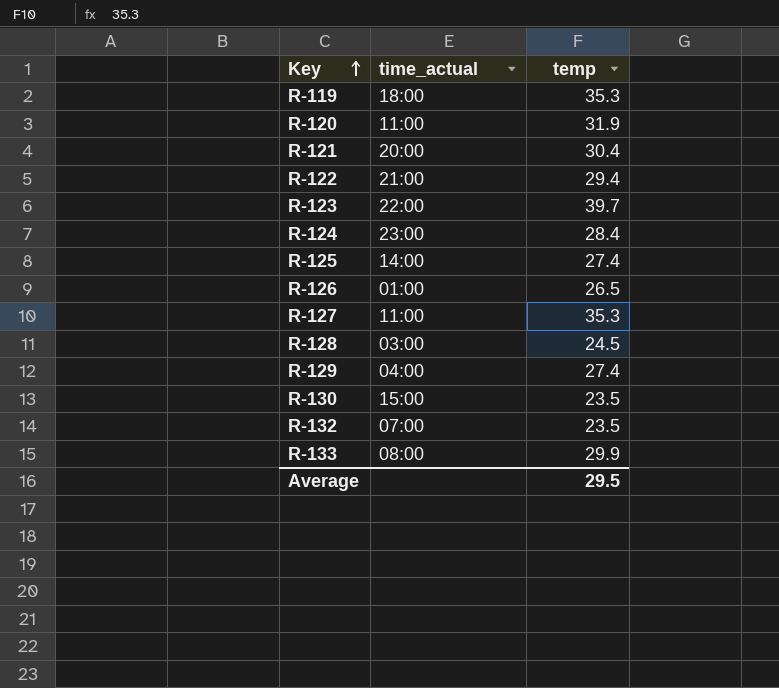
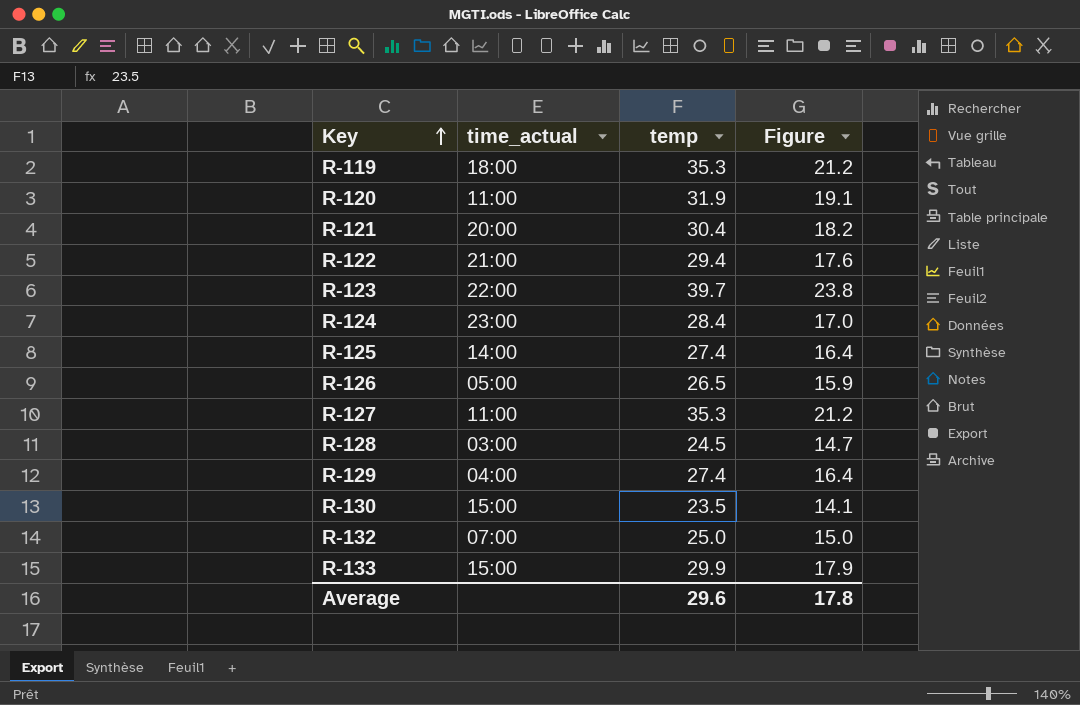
column Figure | formula: none -> [temp] * 0.6
R-126 | time_actual: 01:00 -> 05:00
R-132 | temp: 23.5 -> 25.0
R-133 | time_actual: 08:00 -> 15:00
Average | temp: 29.5 -> 29.6

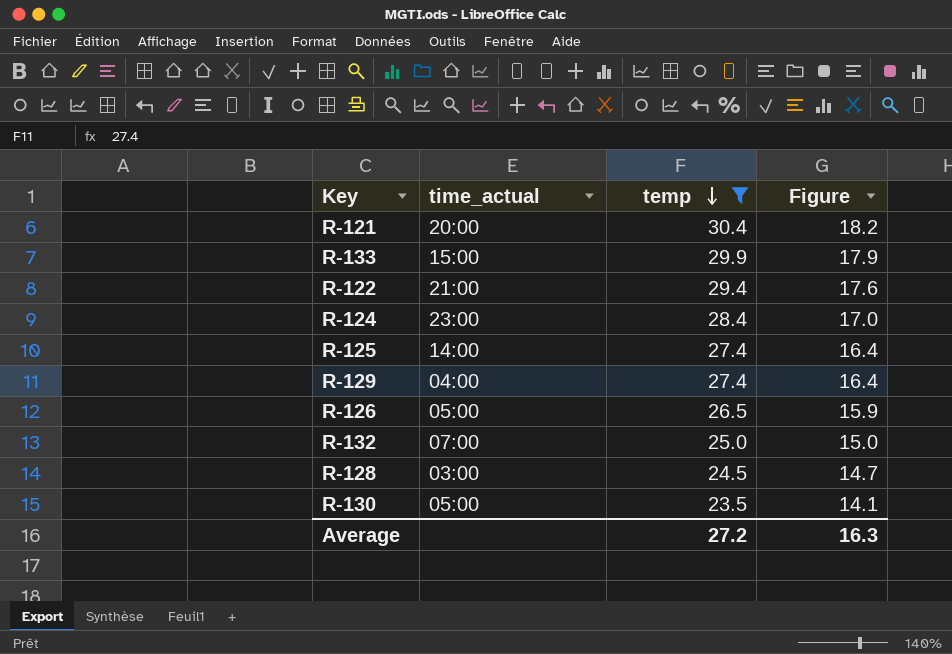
filter: none -> temp <= 30.4
row order: Key ascending -> temp descending
R-130 | time_actual: 15:00 -> 05:00
Average | temp: 29.6 -> 27.2
Average | Figure: 17.8 -> 16.3

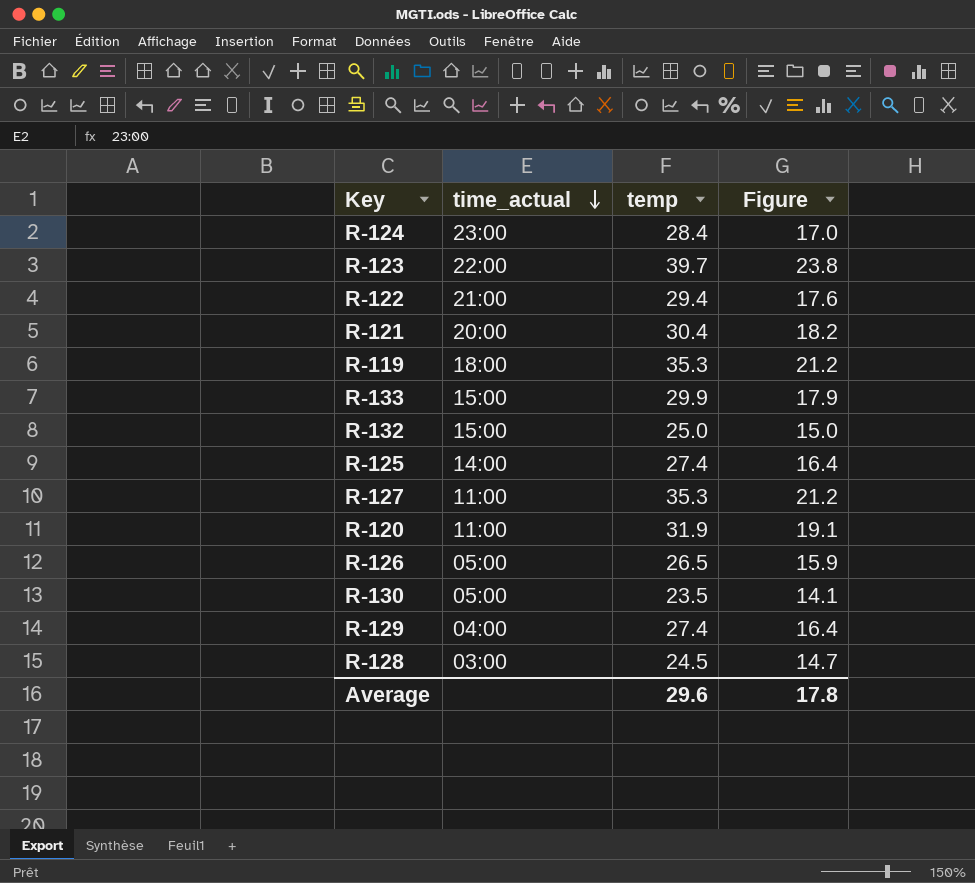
filter: temp <= 30.4 -> none
row order: temp descending -> time_actual descending
R-132 | time_actual: 07:00 -> 15:00
Average | temp: 27.2 -> 29.6
Average | Figure: 16.3 -> 17.8

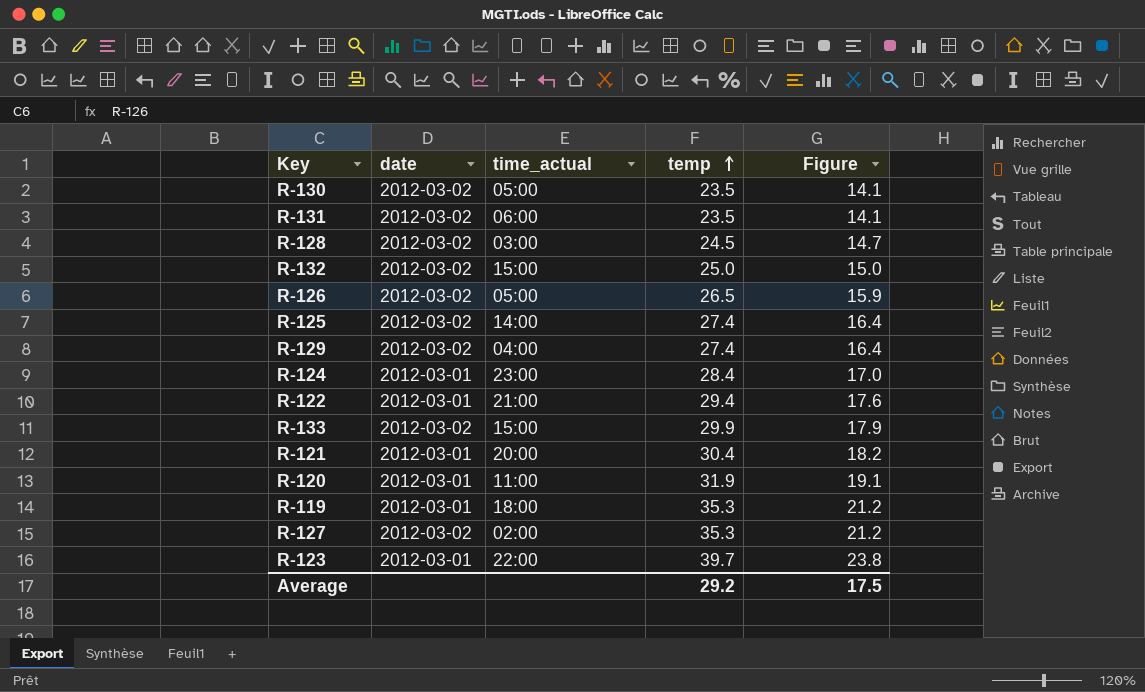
row order: time_actual descending -> temp ascending
column date | position: none -> 2
row R-131: none -> 2012-03-02 | 06:00 | 23.5 | 14.1
R-127 | time_actual: 11:00 -> 02:00
Average | temp: 29.6 -> 29.2
Average | Figure: 17.8 -> 17.5

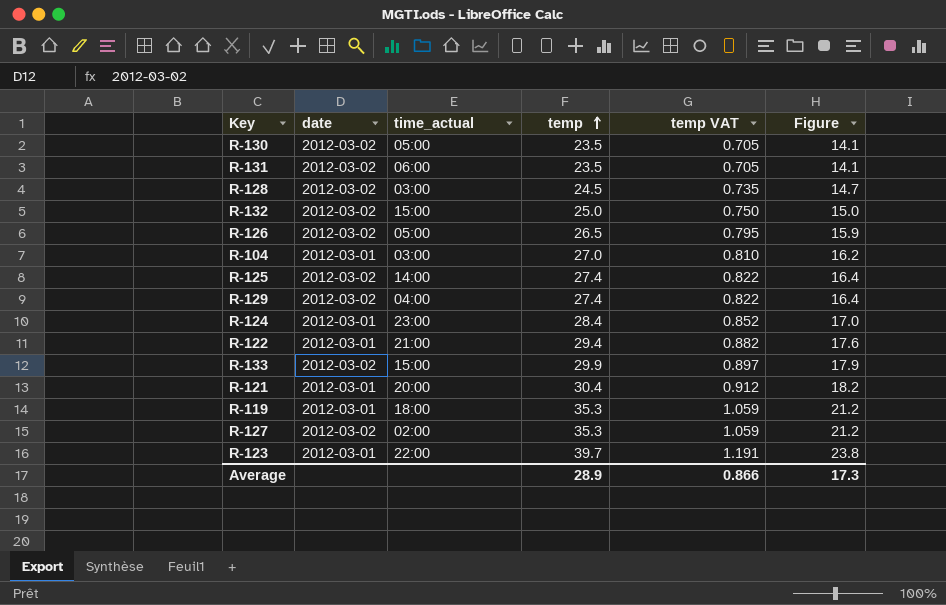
column temp VAT | formula: none -> [temp] * 0.03
row R-120: 2012-03-01 | 11:00 | 31.9 | 19.1 -> none
row R-104: none -> 2012-03-01 | 03:00 | 27.0 | 0.810 | 16.2
Average | temp: 29.2 -> 28.9
Average | Figure: 17.5 -> 17.3

